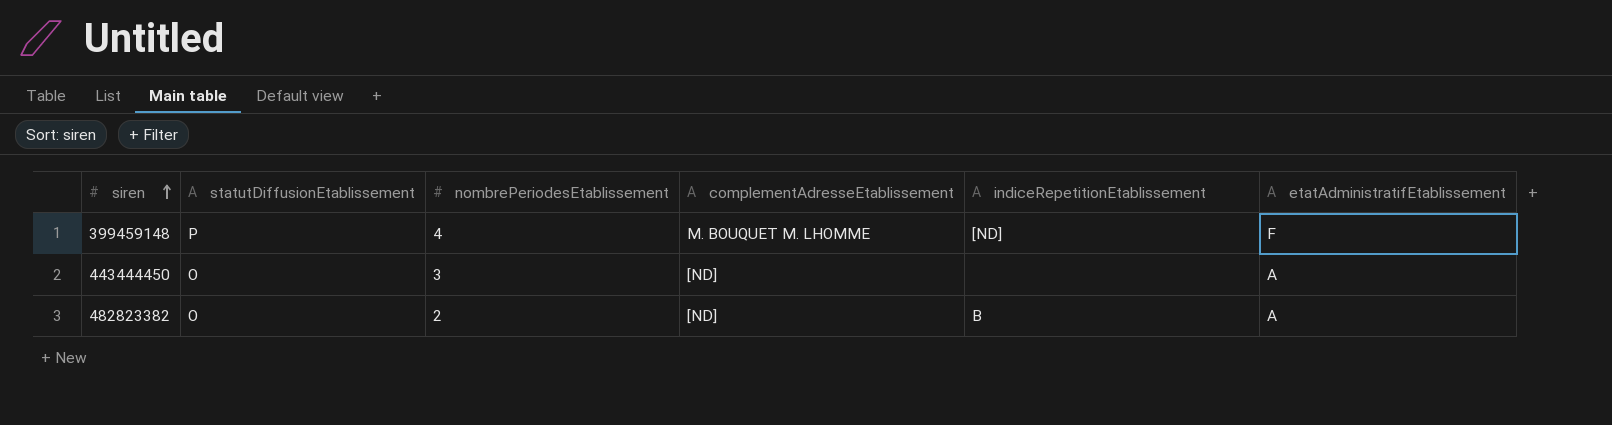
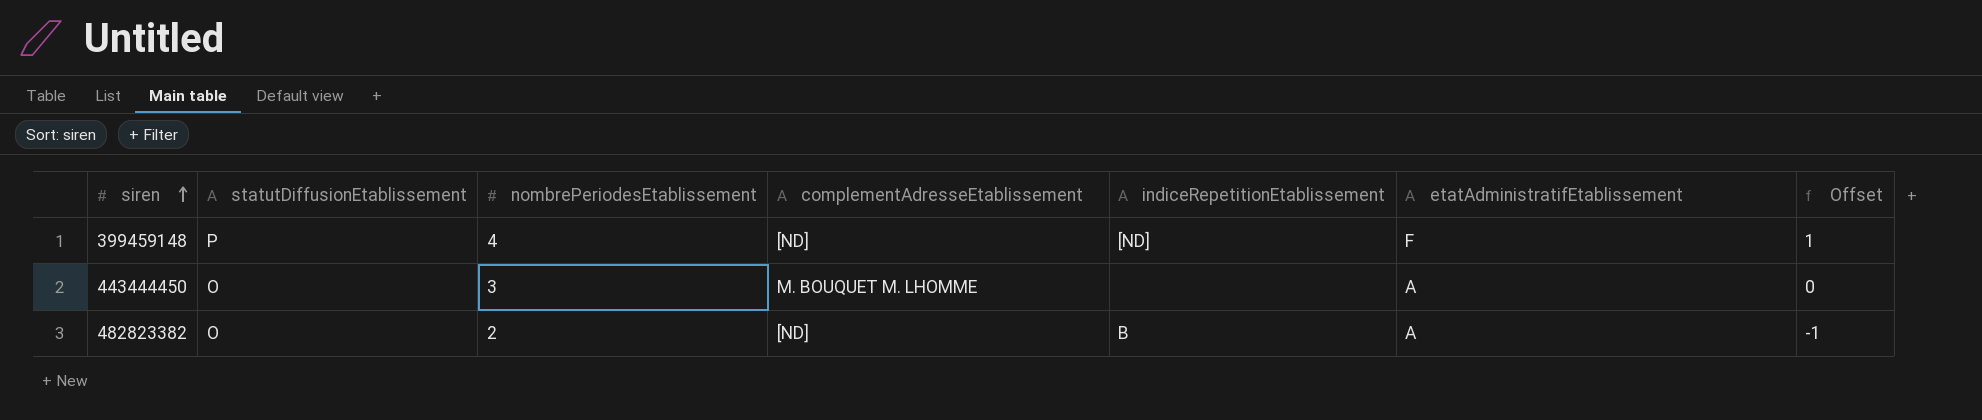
column Offset | formula: none -> [nombrePeriodesEtablissement] - 3
399459148 | complementAdresseEtablissement: M. BOUQUET M. LHOMME -> [ND]
443444450 | complementAdresseEtablissement: [ND] -> M. BOUQUET M. LHOMME

